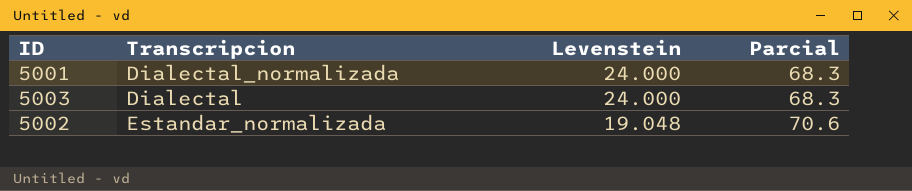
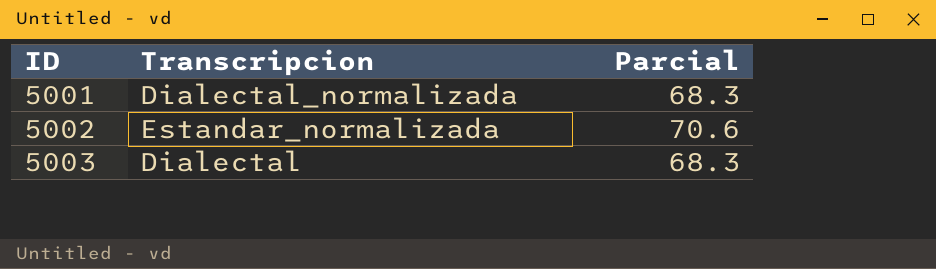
row order: Levenstein descending -> ID ascending
column Levenstein | position: 3 -> none

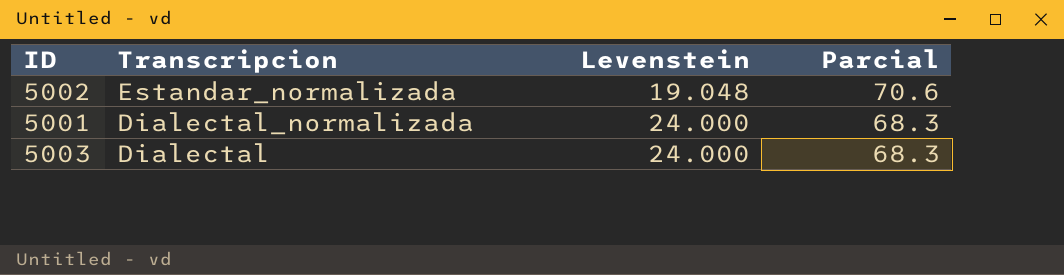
row order: ID ascending -> Transcripcion descending
column Levenstein | position: none -> 3

